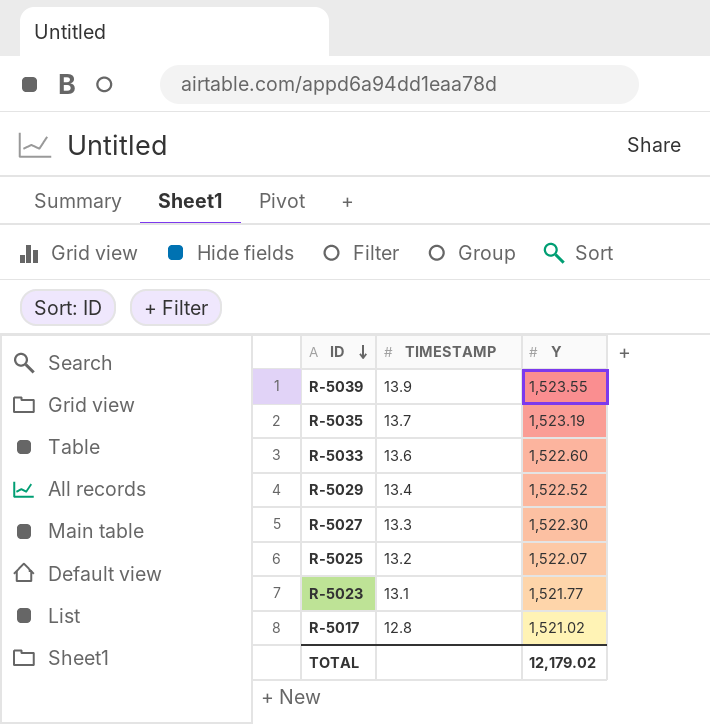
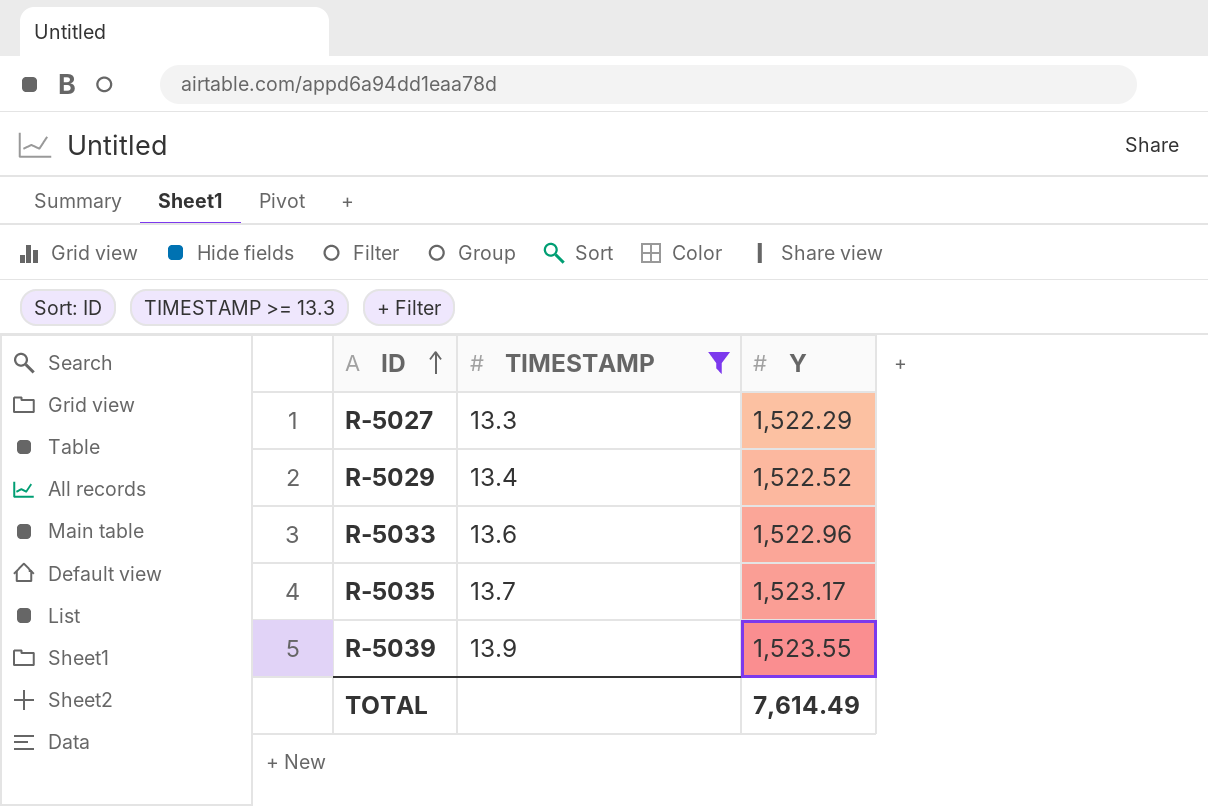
filter: none -> TIMESTAMP >= 13.3
row order: ID descending -> ID ascending
R-5027 | Y: 1,522.30 -> 1,522.29
R-5033 | Y: 1,522.60 -> 1,522.96
R-5035 | Y: 1,523.19 -> 1,523.17
TOTAL | Y: 12,179.02 -> 7,614.49

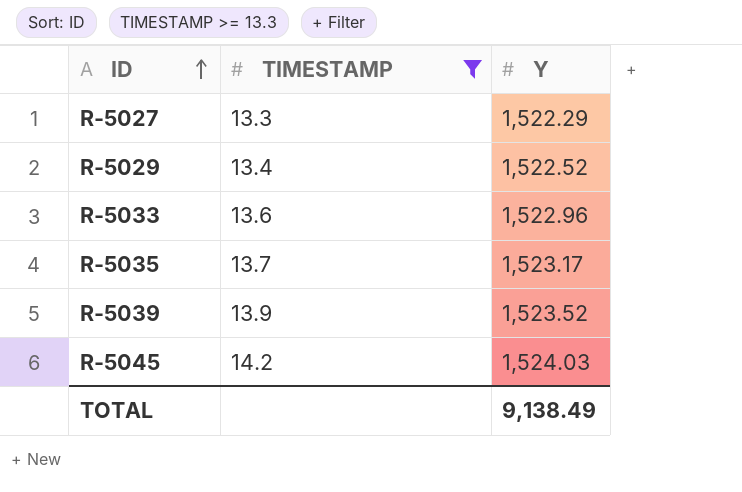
R-5039 | Y: 1,523.55 -> 1,523.52
row R-5045: none -> 14.2 | 1,524.03
TOTAL | Y: 7,614.49 -> 9,138.49

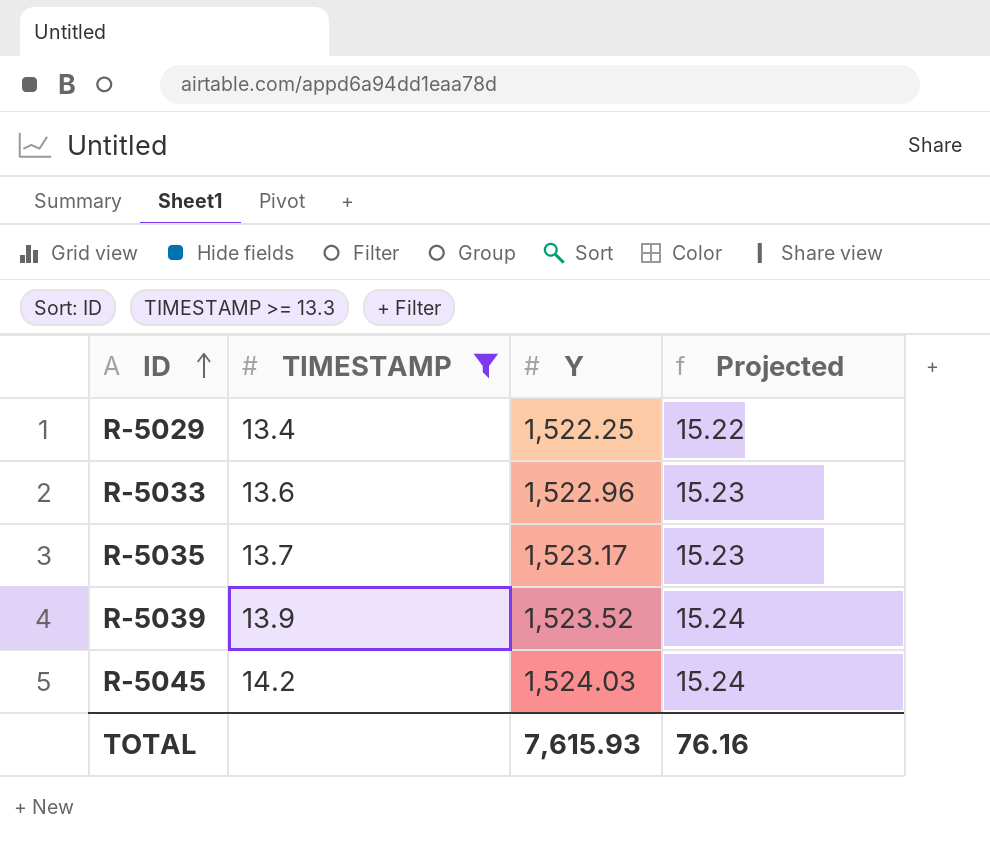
column Projected | formula: none -> [Y] * 0.01
row R-5027: 13.3 | 1,522.29 -> none
R-5029 | Y: 1,522.52 -> 1,522.25
TOTAL | Y: 9,138.49 -> 7,615.93

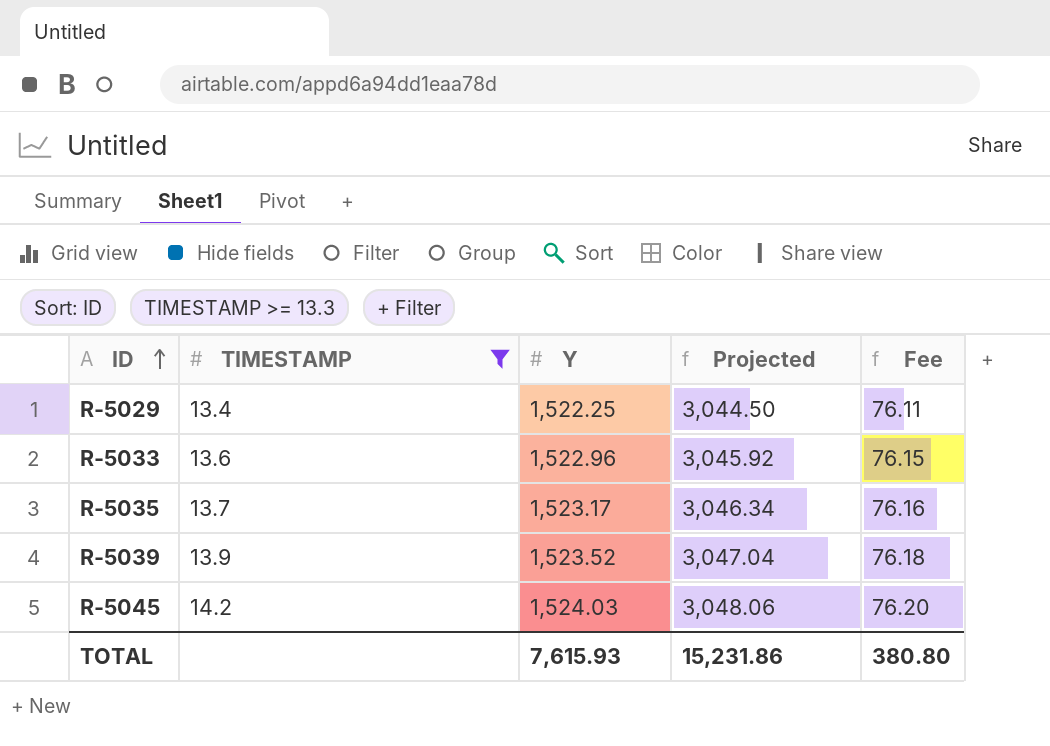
column Projected | formula: [Y] * 0.01 -> [Y] * 2
column Fee | formula: none -> [Y] * 0.05
TOTAL | Projected: 76.16 -> 15,231.86

